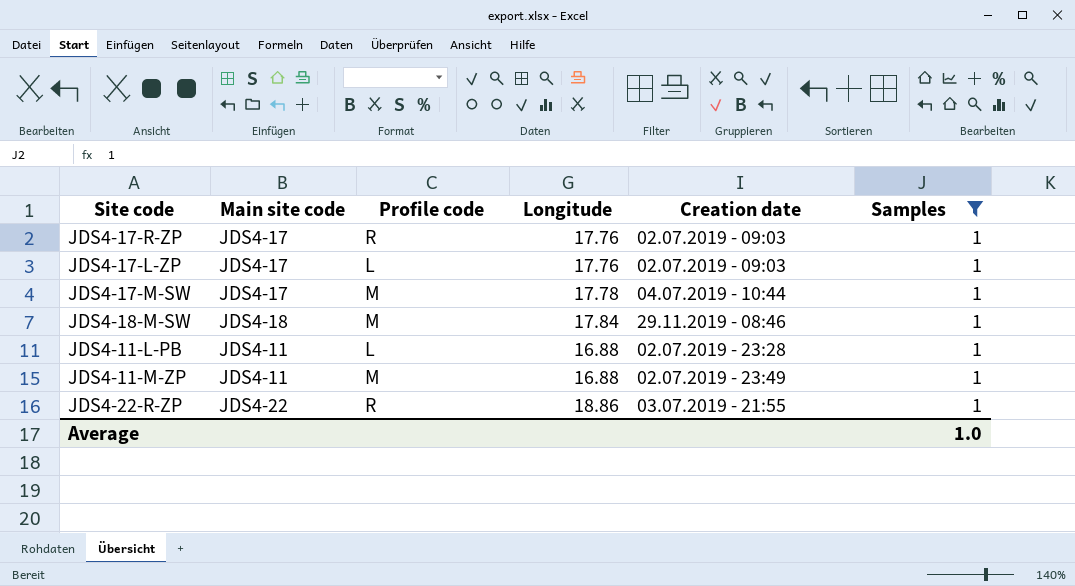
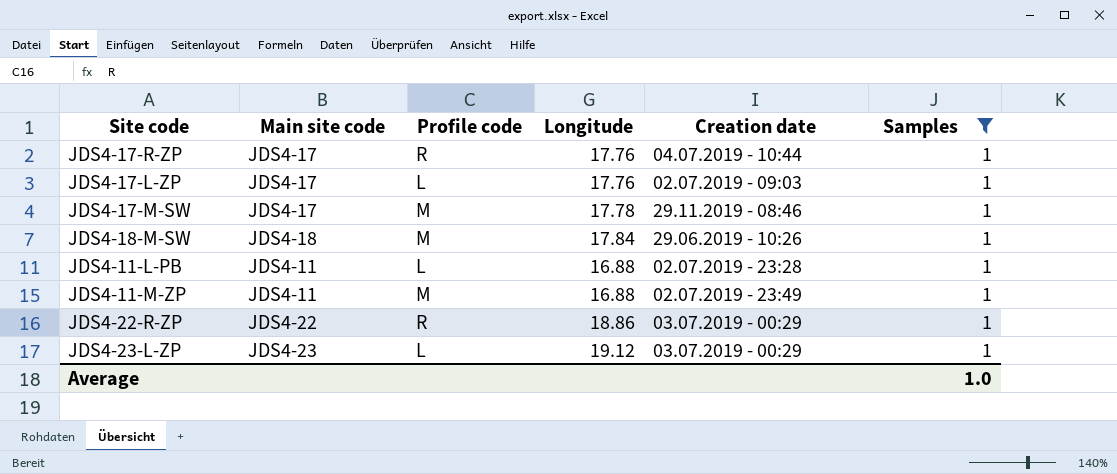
JDS4-17-R-ZP | Creation date: 02.07.2019 - 09:03 -> 04.07.2019 - 10:44
JDS4-17-M-SW | Creation date: 04.07.2019 - 10:44 -> 29.11.2019 - 08:46
JDS4-18-M-SW | Creation date: 29.11.2019 - 08:46 -> 29.06.2019 - 10:26
JDS4-22-R-ZP | Creation date: 03.07.2019 - 21:55 -> 03.07.2019 - 00:29
row JDS4-23-L-ZP: none -> JDS4-23 | L | 19.12 | 03.07.2019 - 00:29 | 1

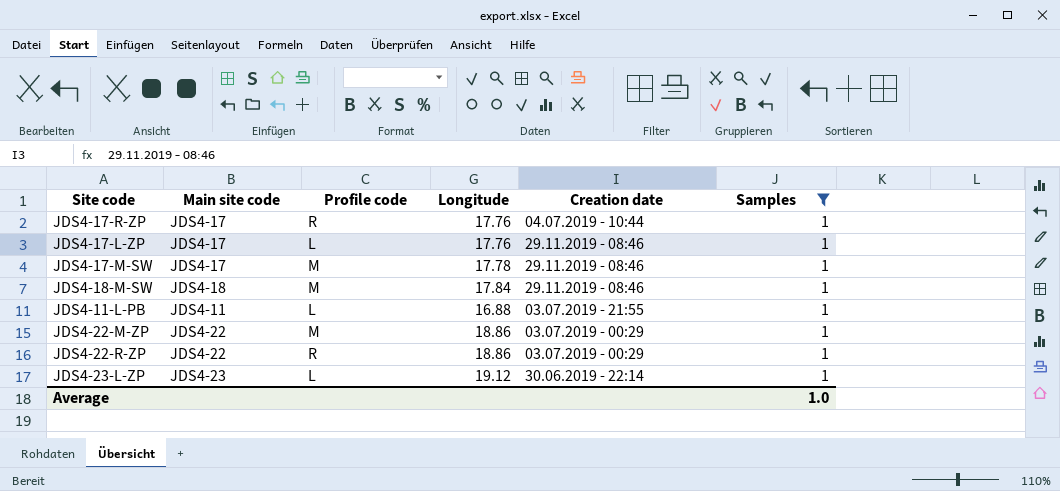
row JDS4-11-M-ZP: JDS4-11 | M | 16.88 | 02.07.2019 - 23:49 | 1 -> none
JDS4-17-L-ZP | Creation date: 02.07.2019 - 09:03 -> 29.11.2019 - 08:46
JDS4-18-M-SW | Creation date: 29.06.2019 - 10:26 -> 29.11.2019 - 08:46
JDS4-11-L-PB | Creation date: 02.07.2019 - 23:28 -> 03.07.2019 - 21:55
row JDS4-22-M-ZP: none -> JDS4-22 | M | 18.86 | 03.07.2019 - 00:29 | 1
JDS4-23-L-ZP | Creation date: 03.07.2019 - 00:29 -> 30.06.2019 - 22:14

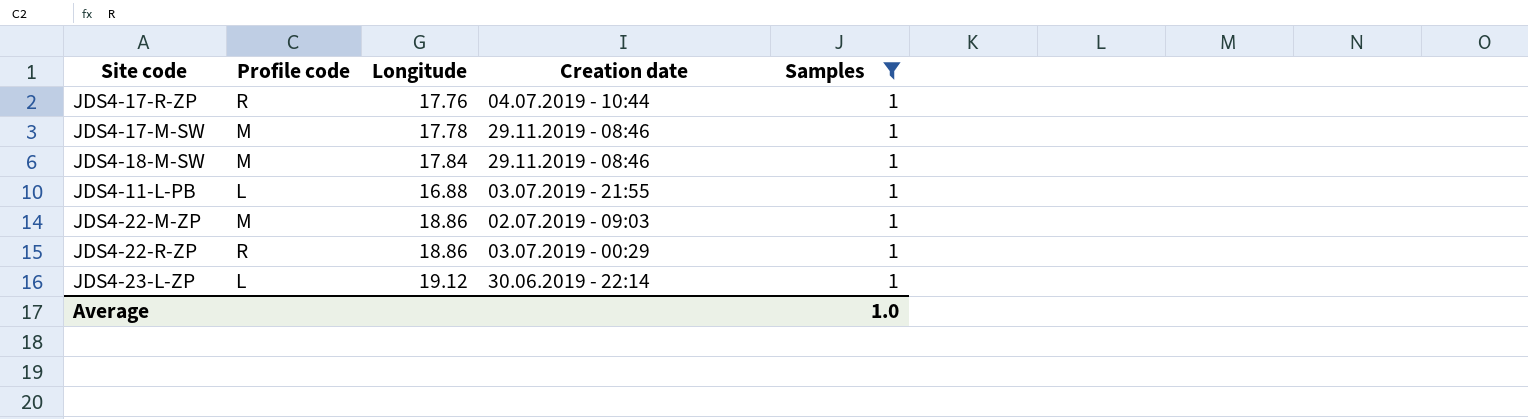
column Main site code | position: 2 -> none
row JDS4-17-L-ZP: JDS4-17 | L | 17.76 | 29.11.2019 - 08:46 | 1 -> none
JDS4-22-M-ZP | Creation date: 03.07.2019 - 00:29 -> 02.07.2019 - 09:03

